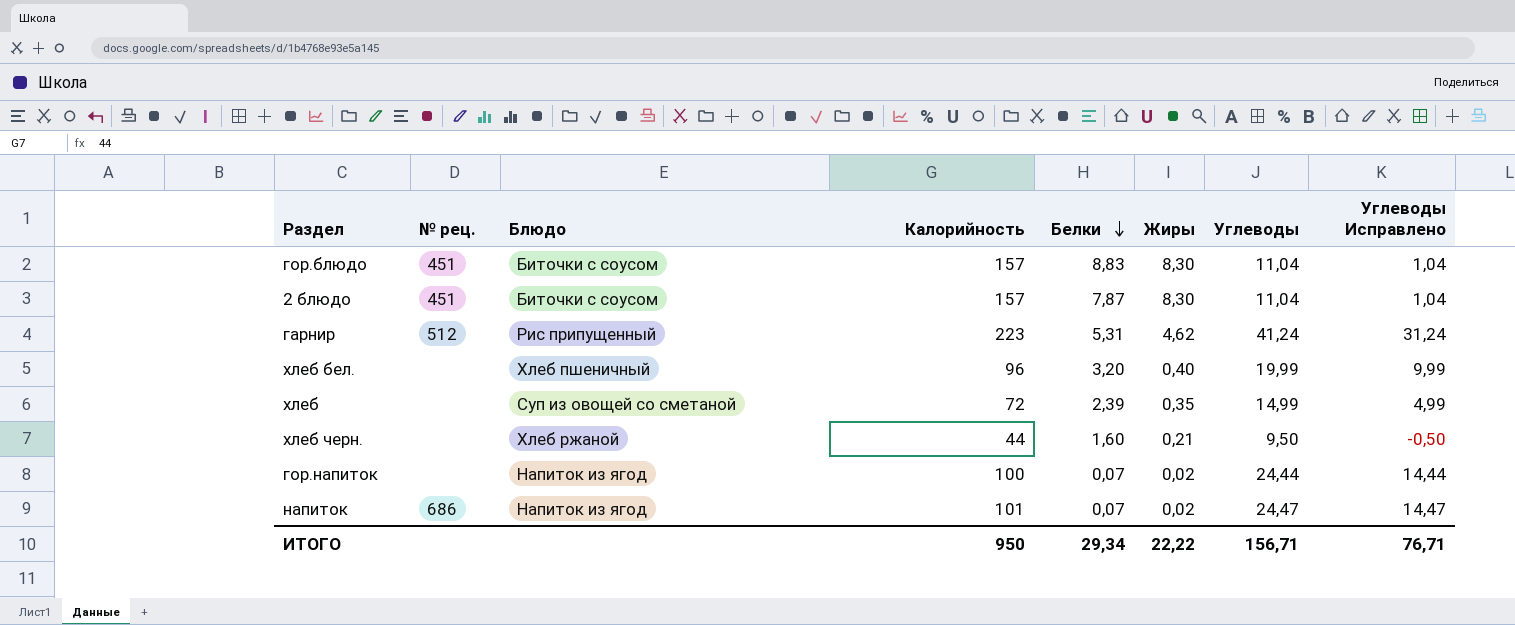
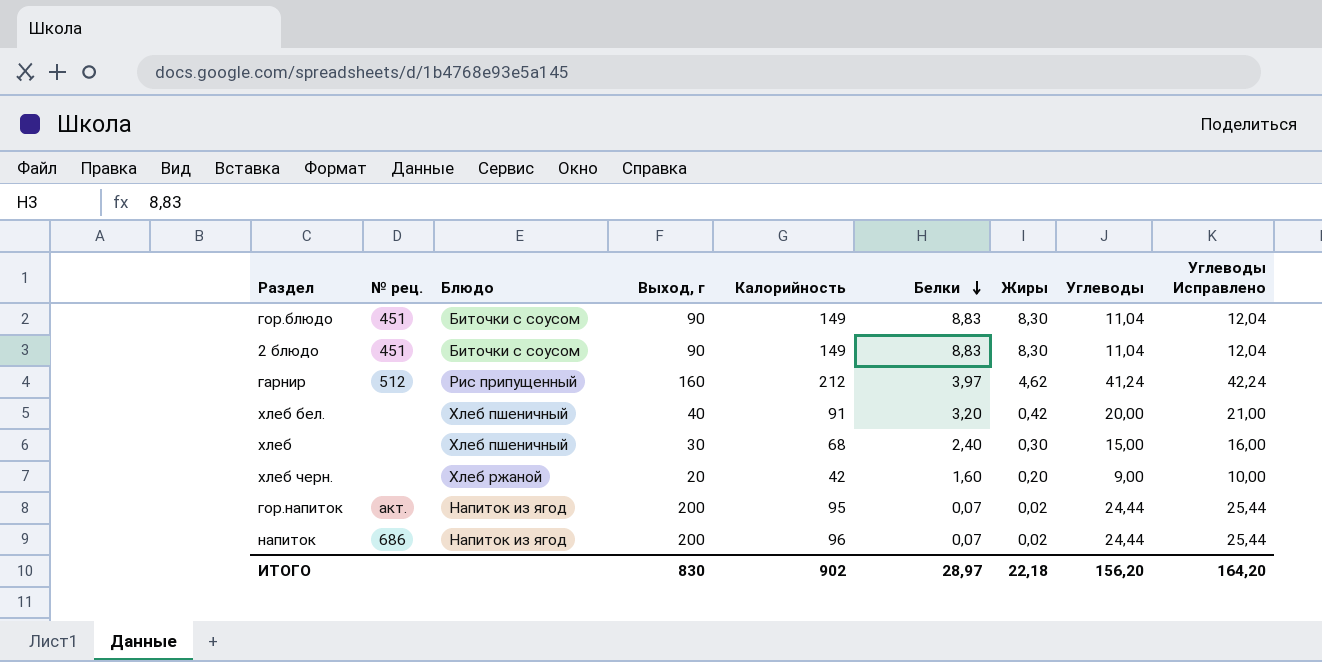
column Выход, г | position: none -> 4
column Углеводы Исправлено | formula: [Углеводы] - 10 -> [Углеводы] + 1
гор.блюдо | Калорийность: 157 -> 149
2 блюдо | Калорийность: 157 -> 149
2 блюдо | Белки: 7,87 -> 8,83
гарнир | Калорийность: 223 -> 212
гарнир | Белки: 5,31 -> 3,97
хлеб бел. | Калорийность: 96 -> 91
хлеб бел. | Жиры: 0,40 -> 0,42
хлеб бел. | Углеводы: 19,99 -> 20,00
хлеб | Блюдо: Суп из овощей со сметаной -> Хлеб пшеничный
хлеб | Калорийность: 72 -> 68
хлеб | Белки: 2,39 -> 2,40
хлеб | Жиры: 0,35 -> 0,30
хлеб | Углеводы: 14,99 -> 15,00
хлеб черн. | Калорийность: 44 -> 42
хлеб черн. | Жиры: 0,21 -> 0,20
хлеб черн. | Углеводы: 9,50 -> 9,00
гор.напиток | № рец.: none -> акт.
гор.напиток | Калорийность: 100 -> 95
напиток | Калорийность: 101 -> 96
напиток | Углеводы: 24,47 -> 24,44
ИТОГО | Калорийность: 950 -> 902
ИТОГО | Белки: 29,34 -> 28,97
ИТОГО | Жиры: 22,22 -> 22,18
ИТОГО | Углеводы: 156,71 -> 156,20
ИТОГО | Углеводы Исправлено: 76,71 -> 164,20

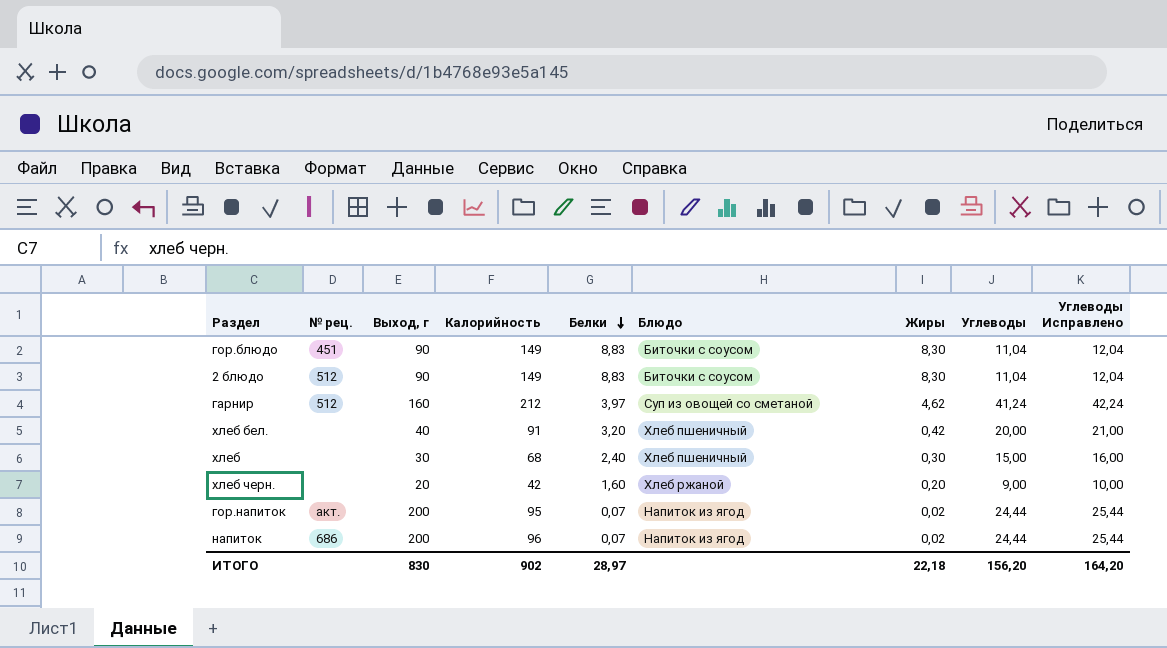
column Блюдо | position: 3 -> 6
2 блюдо | № рец.: 451 -> 512
гарнир | Блюдо: Рис припущенный -> Суп из овощей со сметаной

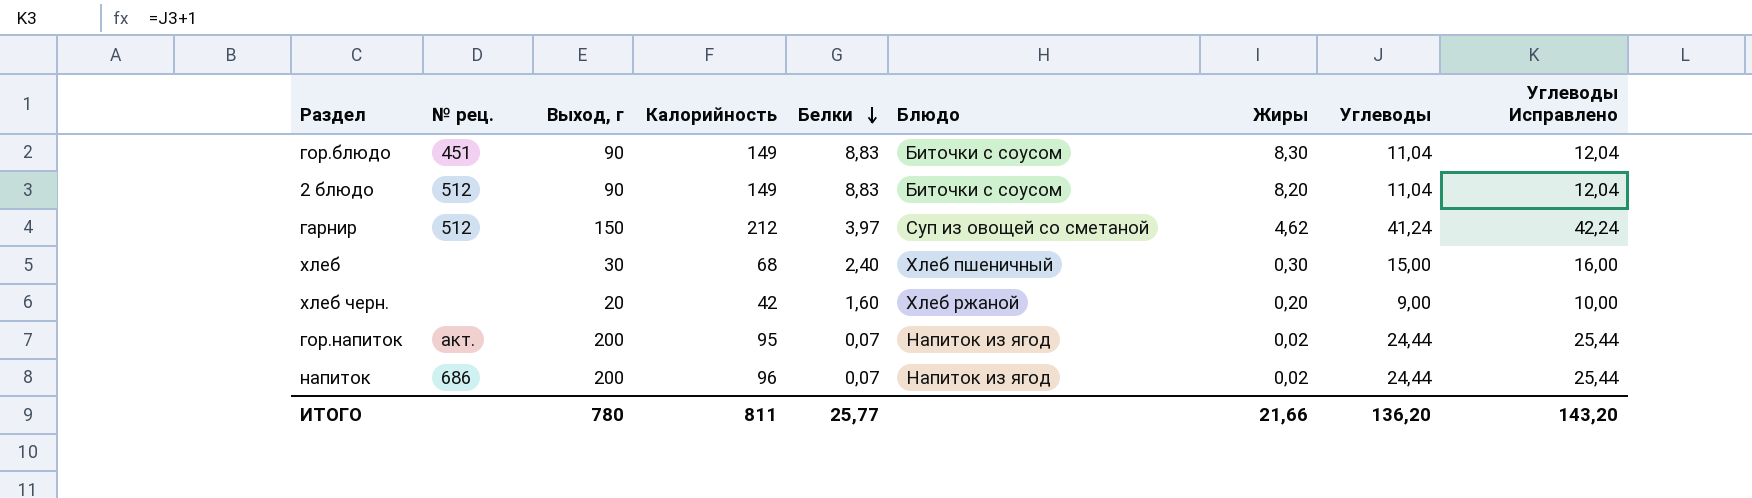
row хлеб бел.: none | 40 | 91 | 3,20 | Хлеб пшеничный | 0,42 | 20,00 | 21,00 -> none
2 блюдо | Жиры: 8,30 -> 8,20
гарнир | Выход, г: 160 -> 150
ИТОГО | Выход, г: 830 -> 780
ИТОГО | Калорийность: 902 -> 811
ИТОГО | Белки: 28,97 -> 25,77
ИТОГО | Жиры: 22,18 -> 21,66
ИТОГО | Углеводы: 156,20 -> 136,20
ИТОГО | Углеводы Исправлено: 164,20 -> 143,20

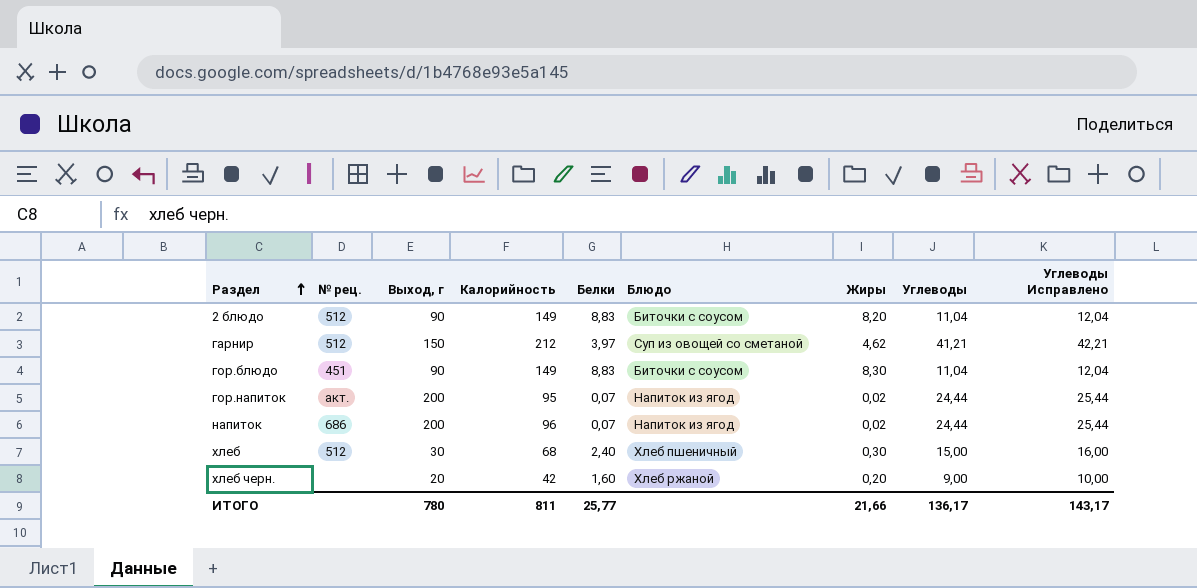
row order: Белки descending -> Раздел ascending
гарнир | Углеводы: 41,24 -> 41,21
гарнир | Углеводы Исправлено: 42,24 -> 42,21
хлеб | № рец.: none -> 512
ИТОГО | Углеводы: 136,20 -> 136,17
ИТОГО | Углеводы Исправлено: 143,20 -> 143,17

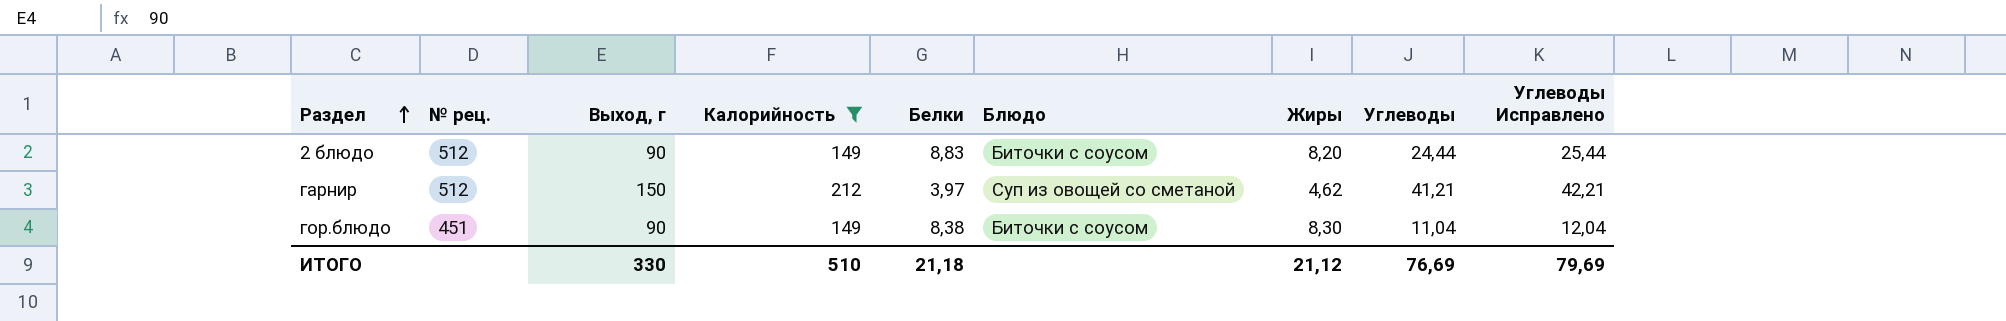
filter: none -> Калорийность >= 149
2 блюдо | Углеводы: 11,04 -> 24,44
2 блюдо | Углеводы Исправлено: 12,04 -> 25,44
гор.блюдо | Белки: 8,83 -> 8,38
ИТОГО | Выход, г: 780 -> 330
ИТОГО | Калорийность: 811 -> 510
ИТОГО | Белки: 25,77 -> 21,18
ИТОГО | Жиры: 21,66 -> 21,12
ИТОГО | Углеводы: 136,17 -> 76,69
ИТОГО | Углеводы Исправлено: 143,17 -> 79,69

